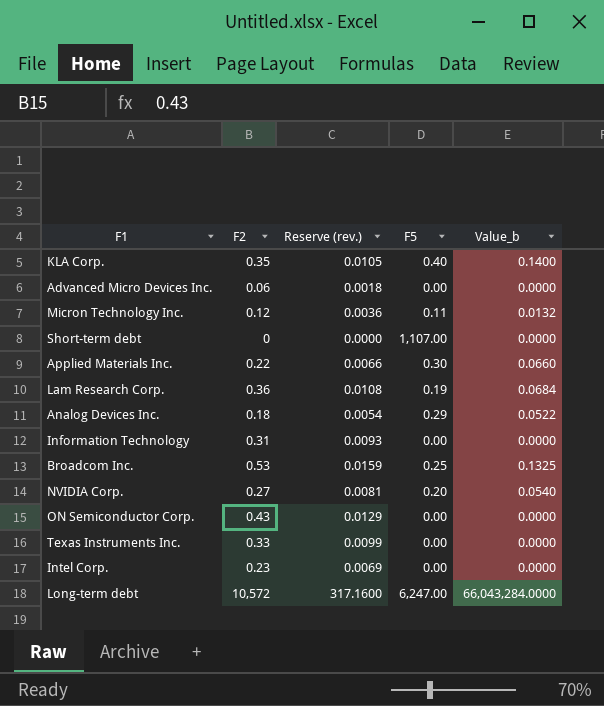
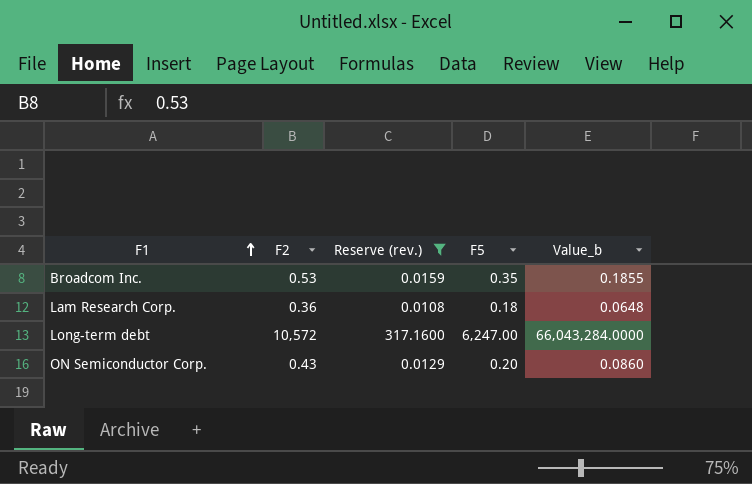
filter: none -> Reserve (rev.) >= 0.0108
row order: none -> F1 ascending
Broadcom Inc. | F5: 0.25 -> 0.35
Broadcom Inc. | Value_b: 0.1325 -> 0.1855
Lam Research Corp. | F5: 0.19 -> 0.18
Lam Research Corp. | Value_b: 0.0684 -> 0.0648
ON Semiconductor Corp. | F5: 0.00 -> 0.20
ON Semiconductor Corp. | Value_b: 0.0000 -> 0.0860

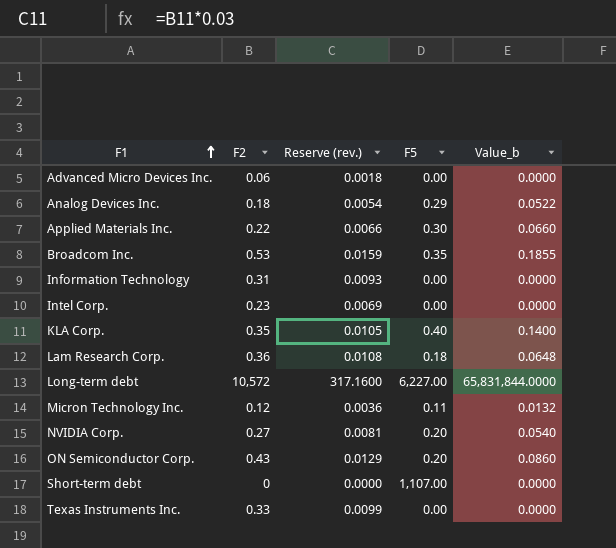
filter: Reserve (rev.) >= 0.0108 -> none
Long-term debt | F5: 6,247.00 -> 6,227.00
Long-term debt | Value_b: 66,043,284.0000 -> 65,831,844.0000

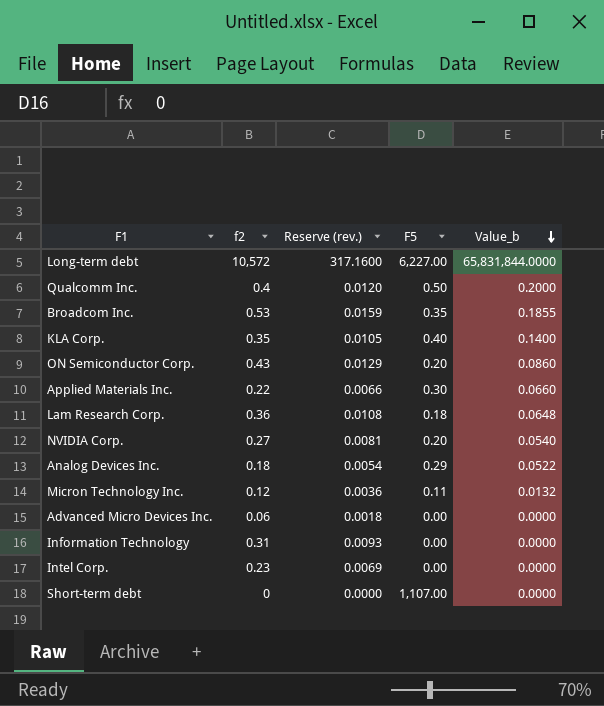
row order: F1 ascending -> Value_b descending
column name: F2 -> f2
row Texas Instruments Inc.: 0.33 | 0.0099 | 0.00 | 0.0000 -> none
row Qualcomm Inc.: none -> 0.4 | 0.0120 | 0.50 | 0.2000

